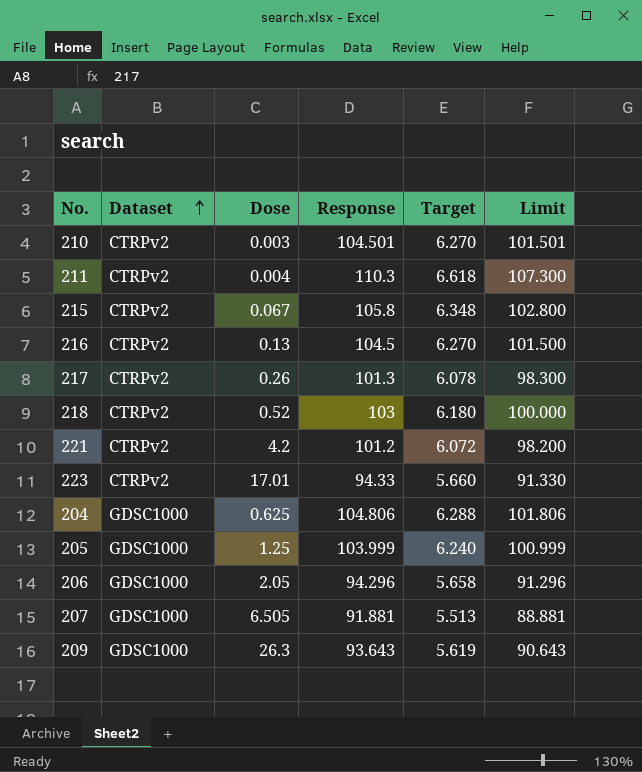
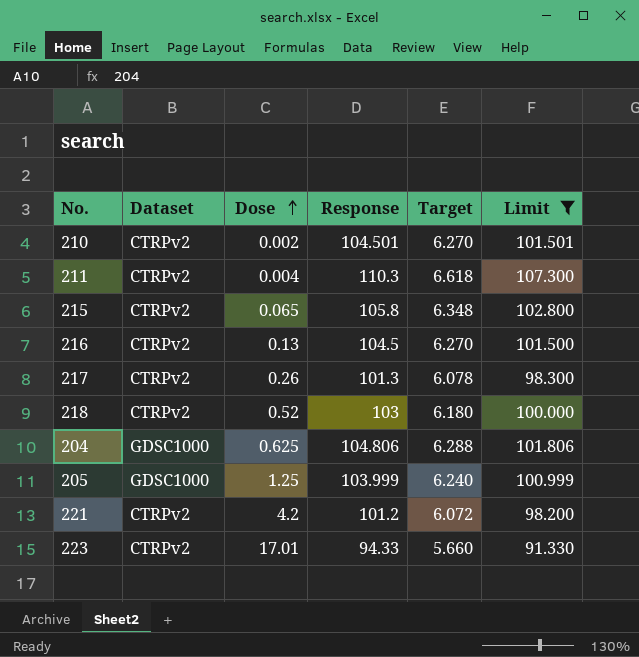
filter: none -> Limit >= 91.330
row order: Dataset ascending -> Dose ascending
210 | Dose: 0.003 -> 0.002
215 | Dose: 0.067 -> 0.065

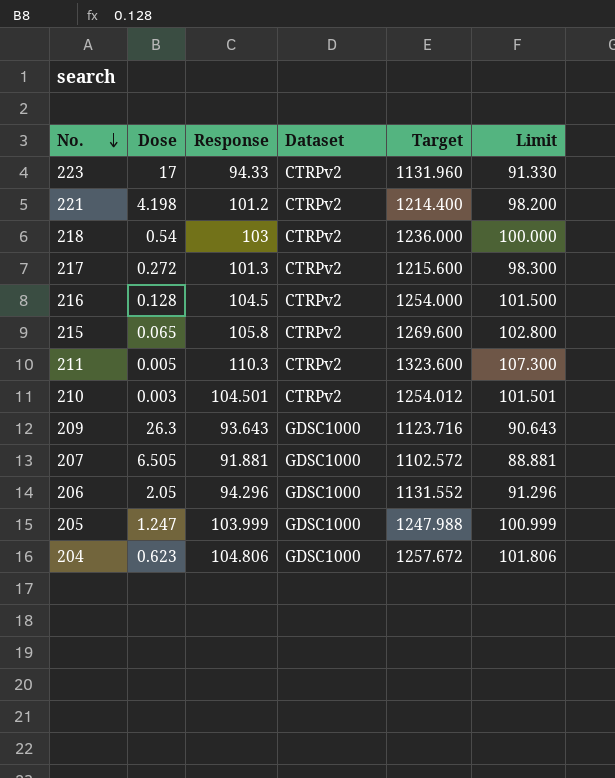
filter: Limit >= 91.330 -> none
row order: Dose ascending -> No. descending
column Dataset | position: 2 -> 4
column Target | formula: [Response] * 0.06 -> [Response] * 12
223 | Dose: 17.01 -> 17
221 | Dose: 4.2 -> 4.198
218 | Dose: 0.52 -> 0.54
217 | Dose: 0.26 -> 0.272
216 | Dose: 0.13 -> 0.128
211 | Dose: 0.004 -> 0.005
210 | Dose: 0.002 -> 0.003
205 | Dose: 1.25 -> 1.247
204 | Dose: 0.625 -> 0.623

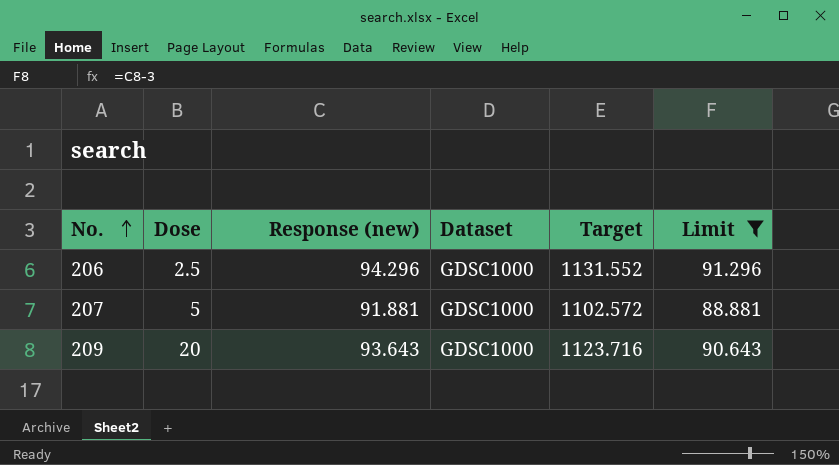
filter: none -> Limit <= 91.296
row order: No. descending -> No. ascending
column name: Response -> Response (new)
206 | Dose: 2.05 -> 2.5
207 | Dose: 6.505 -> 5
209 | Dose: 26.3 -> 20

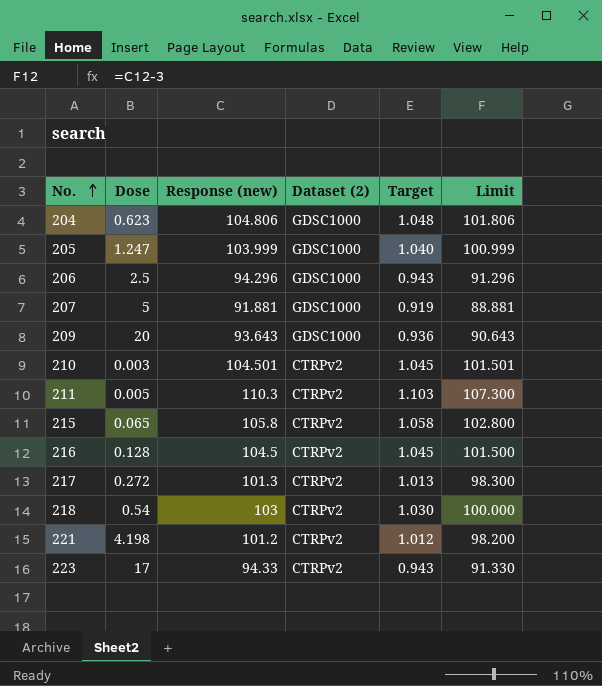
filter: Limit <= 91.296 -> none
column name: Dataset -> Dataset (2)
column Target | formula: [Response (new)] * 12 -> [Response (new)] * 0.01

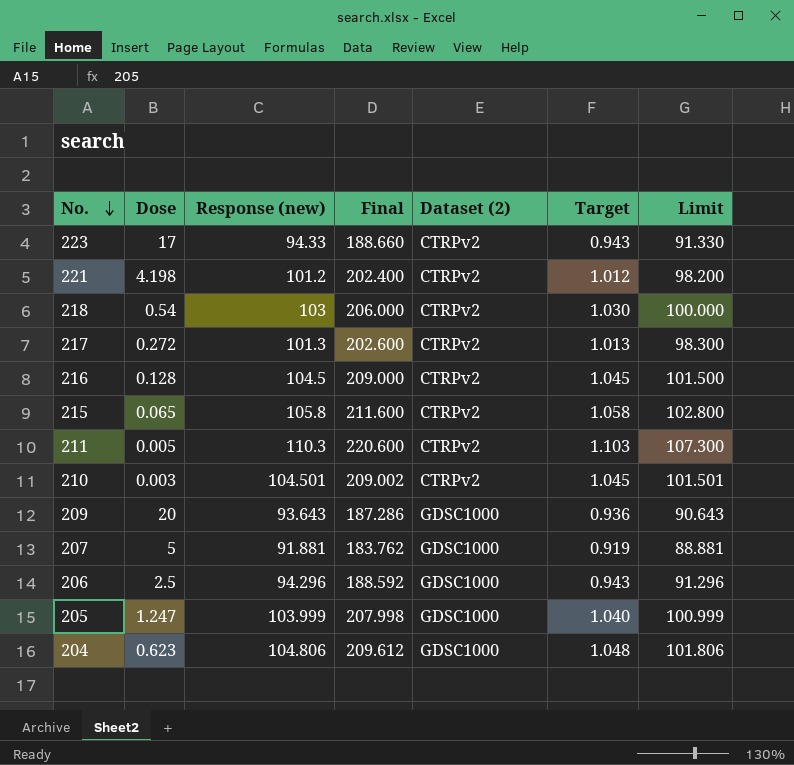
row order: No. ascending -> No. descending
column Final | formula: none -> [Response (new)] * 2

